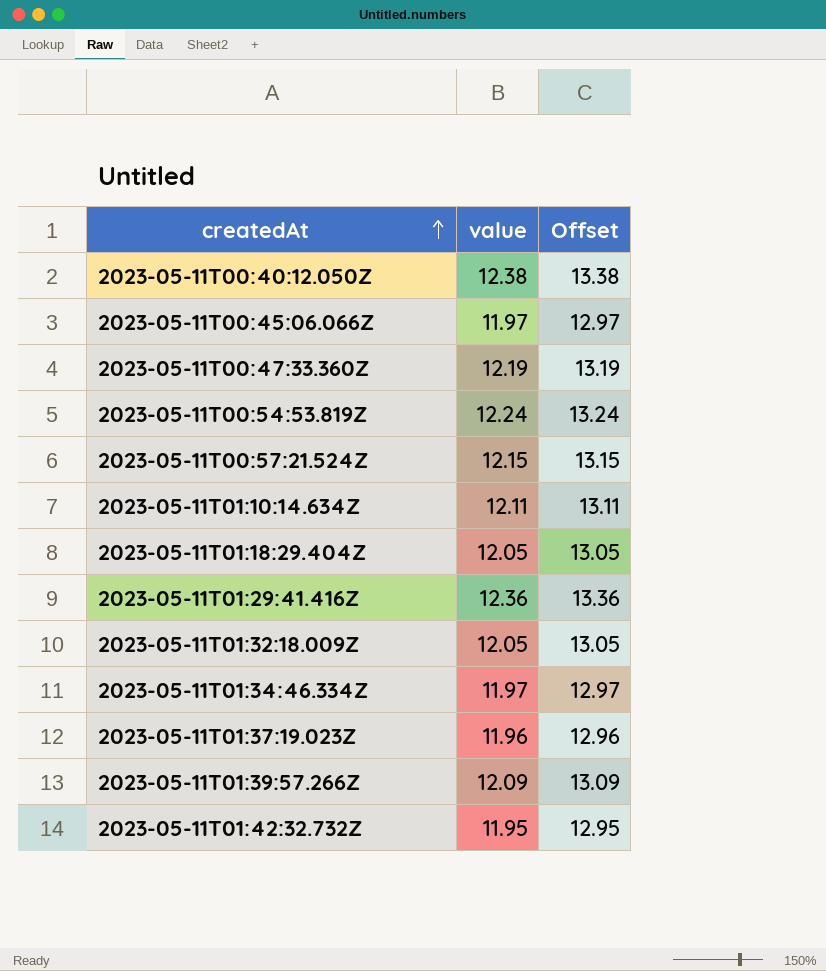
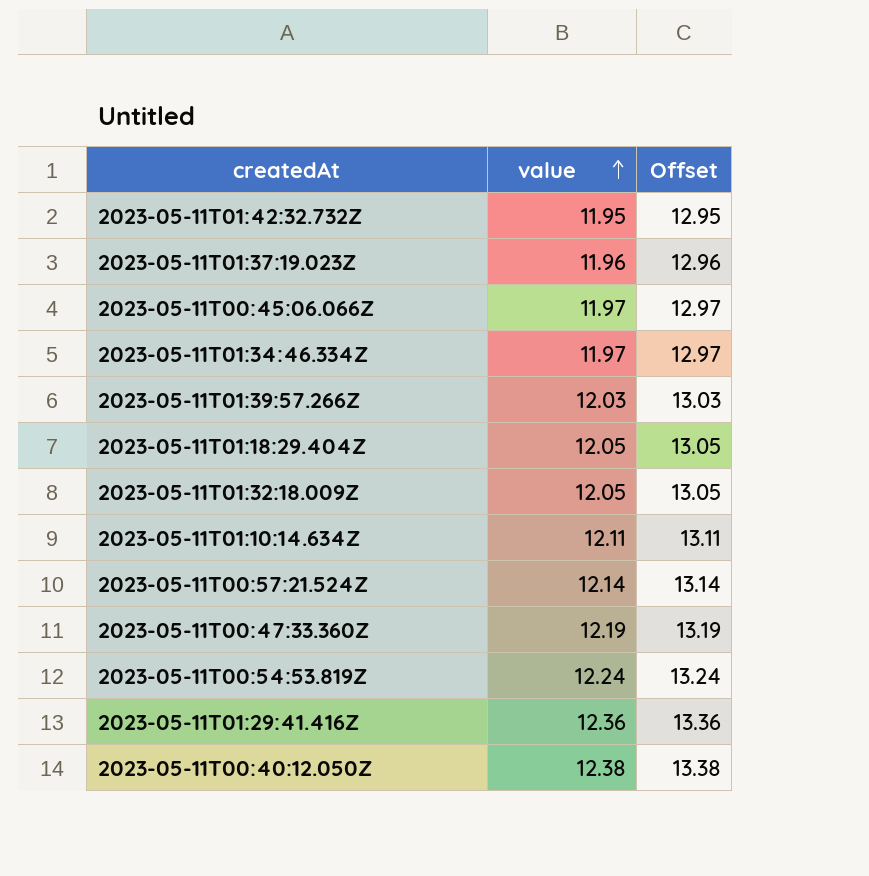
row order: createdAt ascending -> value ascending
2023-05-11T01:39:57.266Z | value: 12.09 -> 12.03
2023-05-11T01:39:57.266Z | Offset: 13.09 -> 13.03
2023-05-11T00:57:21.524Z | value: 12.15 -> 12.14
2023-05-11T00:57:21.524Z | Offset: 13.15 -> 13.14

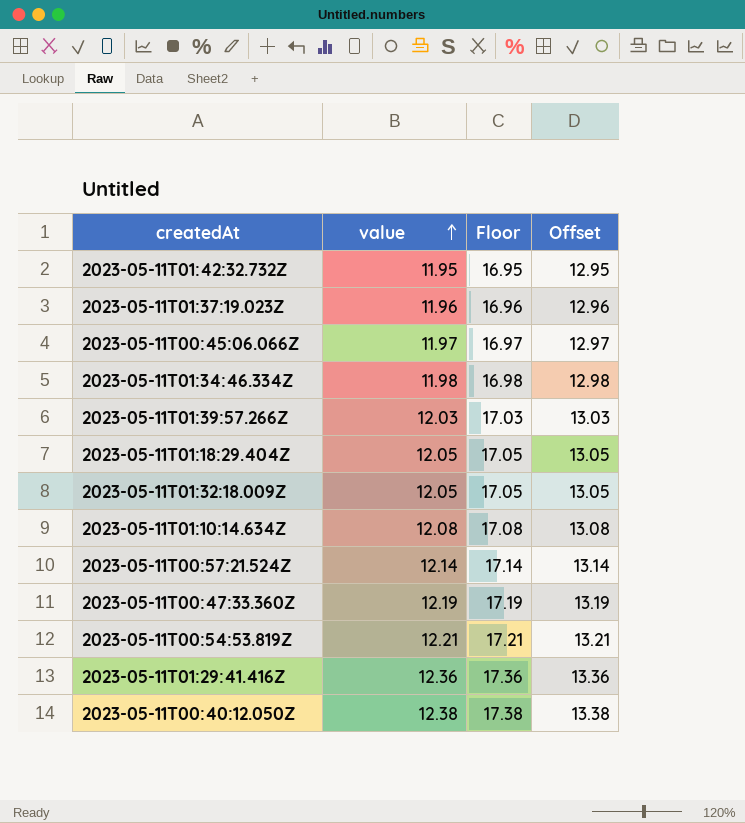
column Floor | formula: none -> [value] + 5
2023-05-11T01:34:46.334Z | value: 11.97 -> 11.98
2023-05-11T01:34:46.334Z | Offset: 12.97 -> 12.98
2023-05-11T01:10:14.634Z | value: 12.11 -> 12.08
2023-05-11T01:10:14.634Z | Offset: 13.11 -> 13.08
2023-05-11T00:54:53.819Z | value: 12.24 -> 12.21
2023-05-11T00:54:53.819Z | Offset: 13.24 -> 13.21

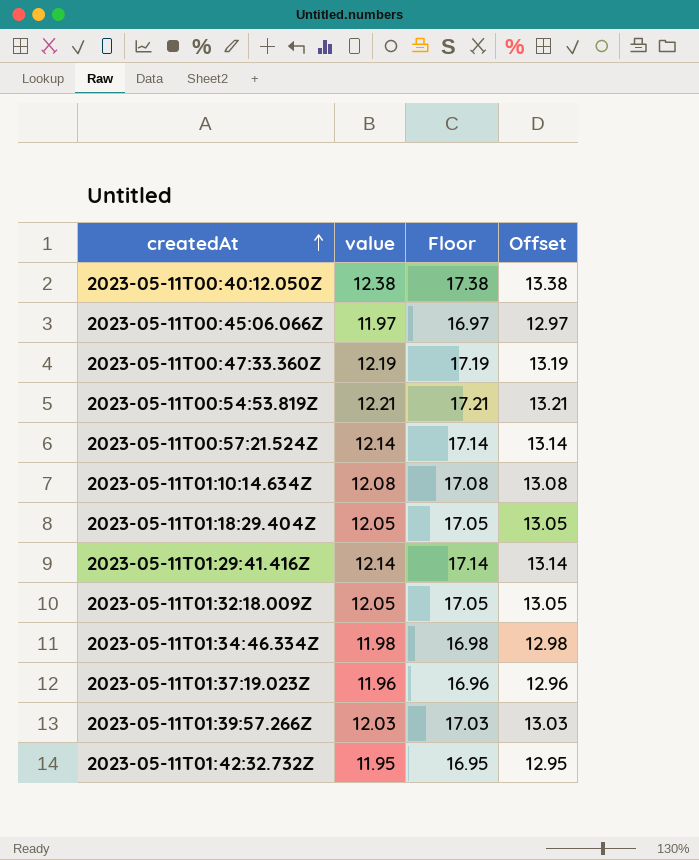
row order: value ascending -> createdAt ascending
2023-05-11T01:29:41.416Z | value: 12.36 -> 12.14
2023-05-11T01:29:41.416Z | Floor: 17.36 -> 17.14
2023-05-11T01:29:41.416Z | Offset: 13.36 -> 13.14

